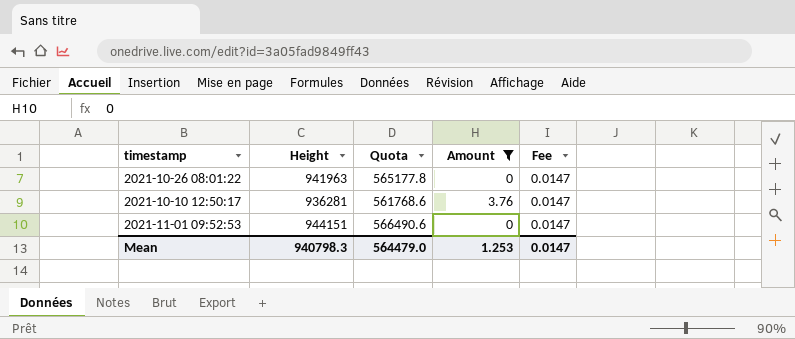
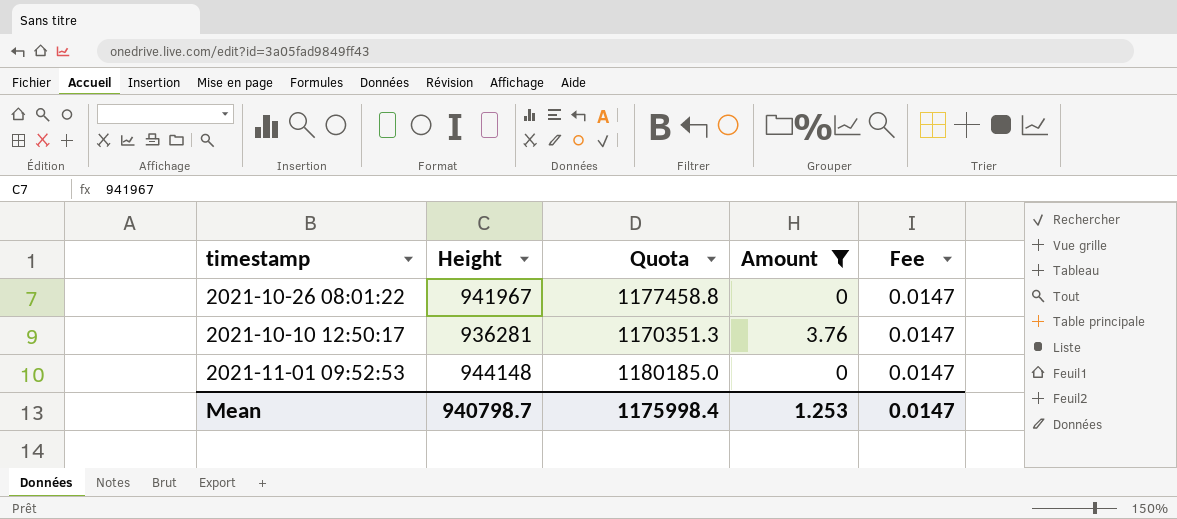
column Quota | formula: [Height] * 0.6 -> [Height] * 1.25
2021-10-26 08:01:22 | Height: 941963 -> 941967
2021-11-01 09:52:53 | Height: 944151 -> 944148
Mean | Height: 940798.3 -> 940798.7
Mean | Quota: 564479.0 -> 1175998.4

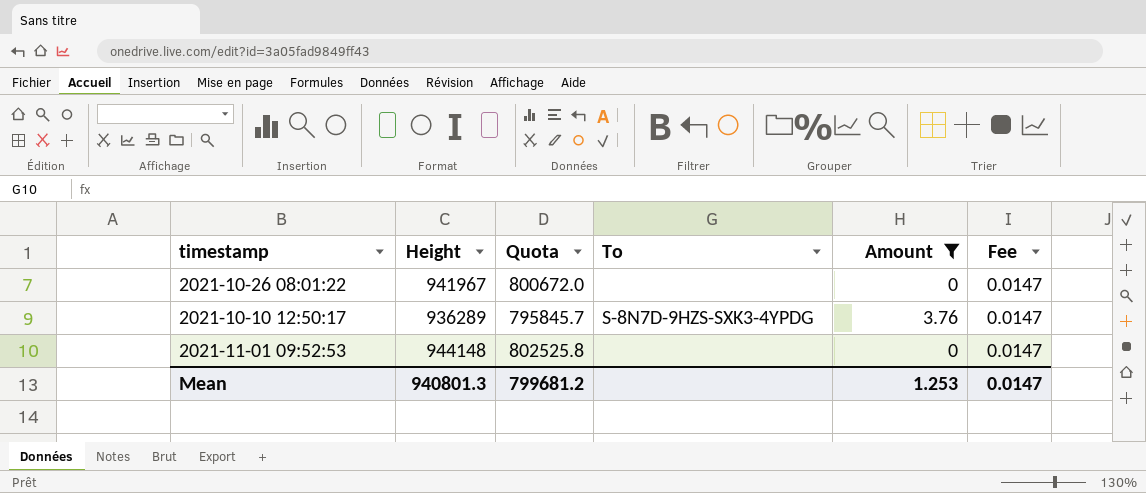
column Quota | formula: [Height] * 1.25 -> [Height] * 0.85
column To | position: none -> 4
2021-10-10 12:50:17 | Height: 936281 -> 936289
Mean | Height: 940798.7 -> 940801.3
Mean | Quota: 1175998.4 -> 799681.2

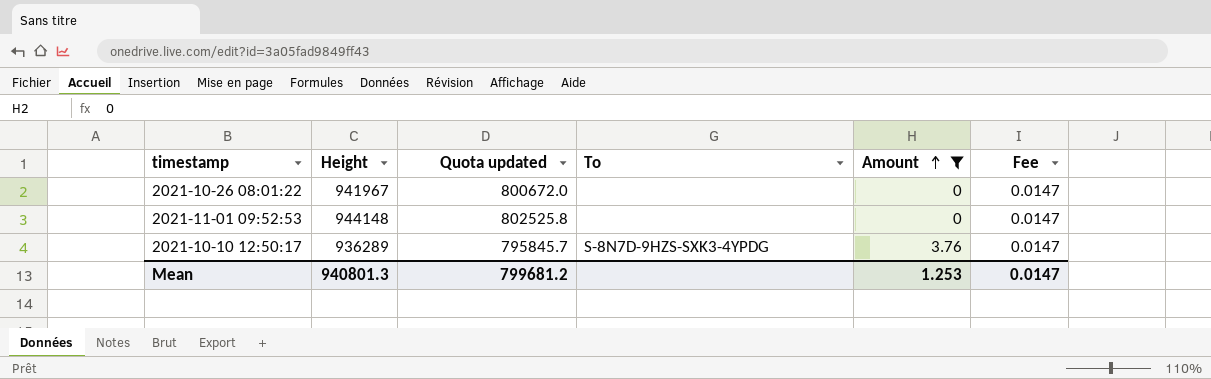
row order: none -> Amount ascending
column name: Quota -> Quota updated

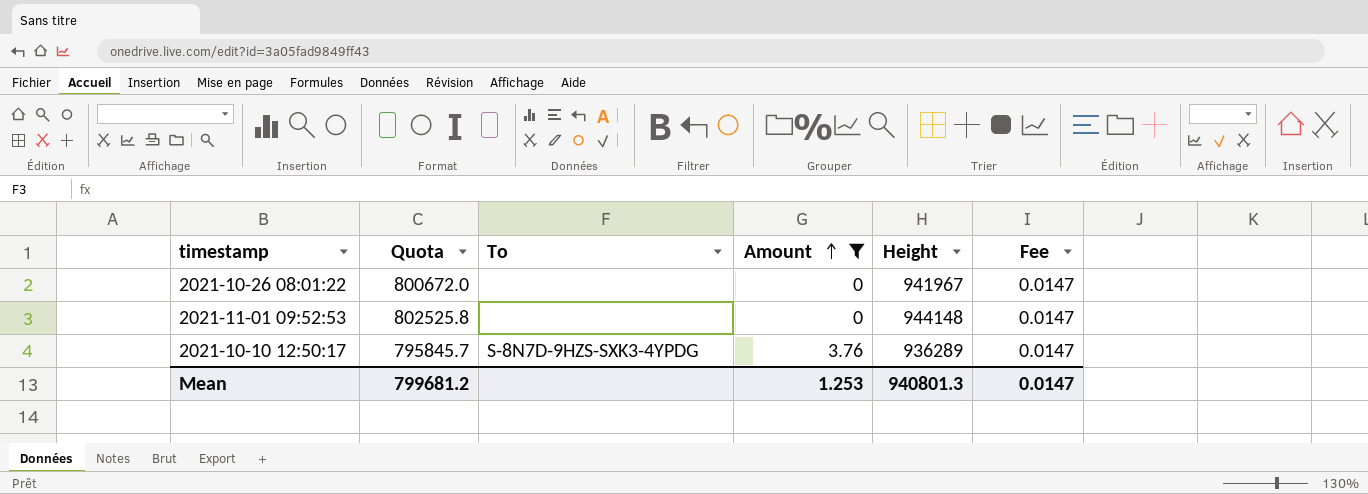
column name: Quota updated -> Quota
column Height | position: 2 -> 5

